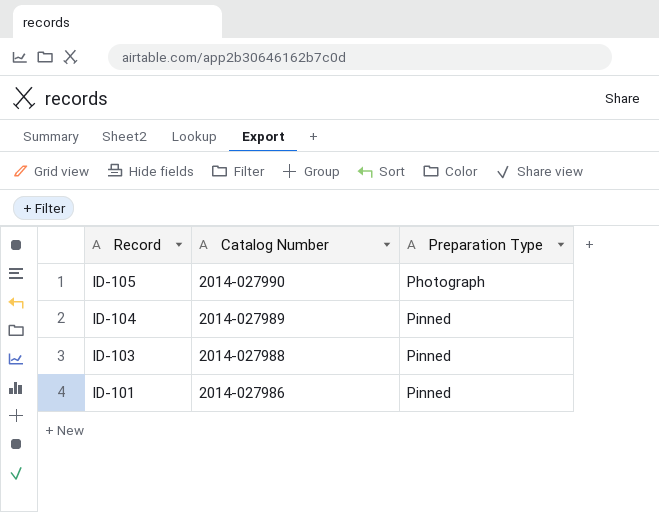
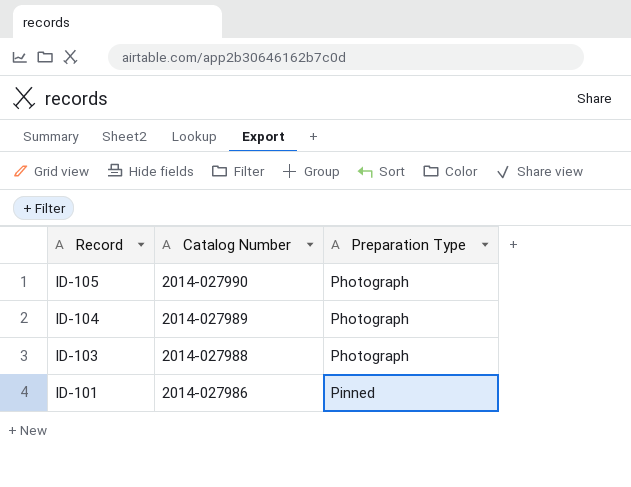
ID-104 | Preparation Type: Pinned -> Photograph
ID-103 | Preparation Type: Pinned -> Photograph

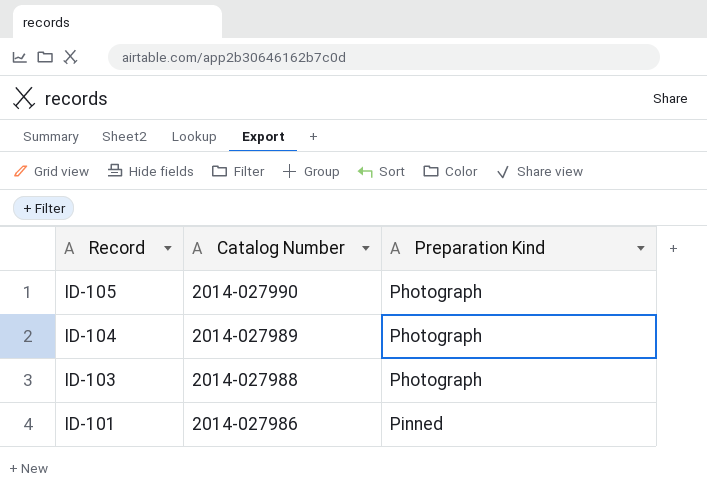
column name: Preparation Type -> Preparation Kind

